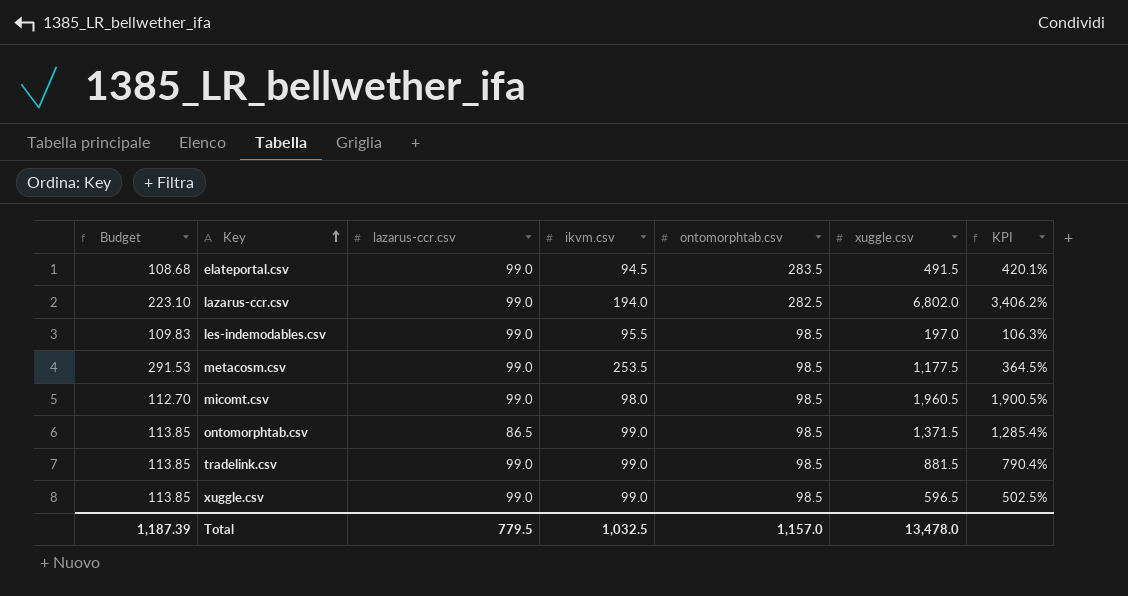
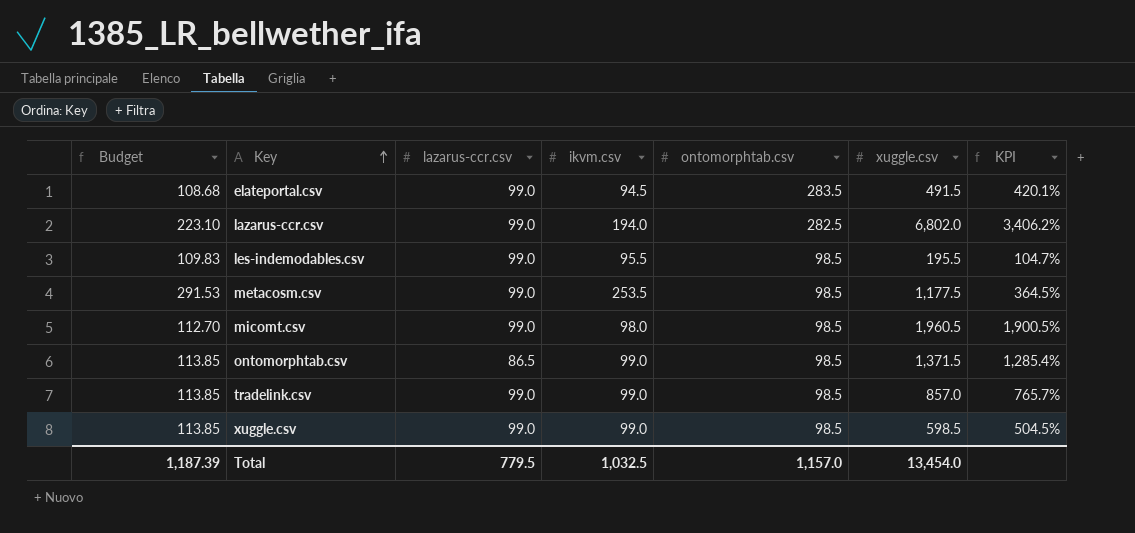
les-indemodables.csv | xuggle.csv: 197.0 -> 195.5
les-indemodables.csv | KPI: 106.3% -> 104.7%
tradelink.csv | xuggle.csv: 881.5 -> 857.0
tradelink.csv | KPI: 790.4% -> 765.7%
xuggle.csv | xuggle.csv: 596.5 -> 598.5
xuggle.csv | KPI: 502.5% -> 504.5%
Total | xuggle.csv: 13,478.0 -> 13,454.0

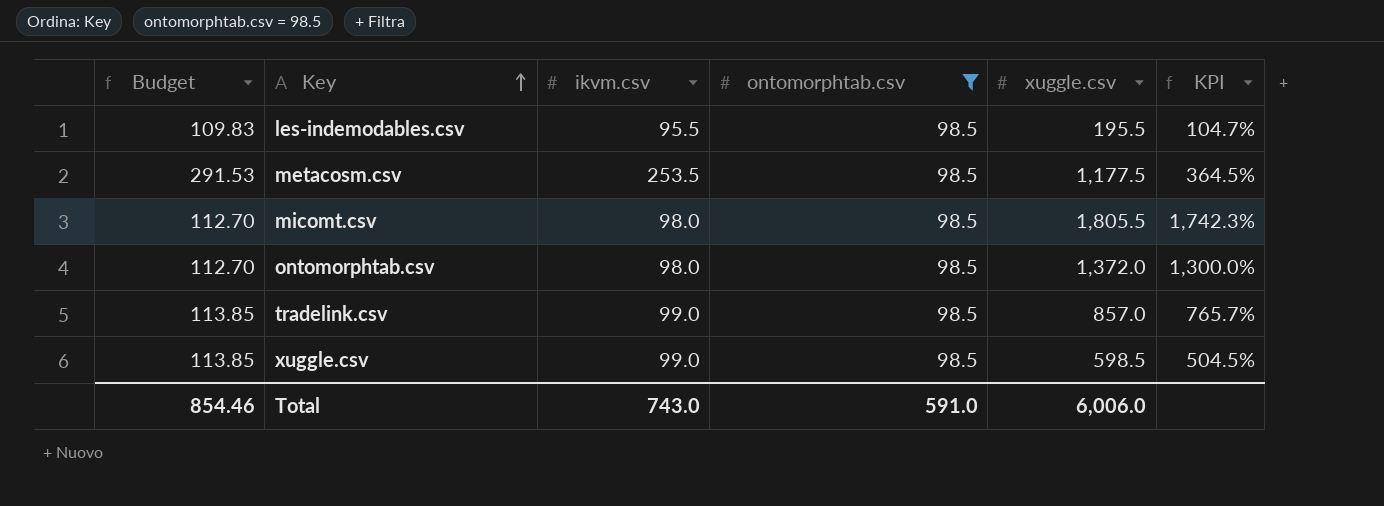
filter: none -> ontomorphtab.csv = 98.5
column lazarus-ccr.csv | position: 3 -> none
micomt.csv | xuggle.csv: 1,960.5 -> 1,805.5
micomt.csv | KPI: 1,900.5% -> 1,742.3%
ontomorphtab.csv | Budget: 113.85 -> 112.70
ontomorphtab.csv | ikvm.csv: 99.0 -> 98.0
ontomorphtab.csv | xuggle.csv: 1,371.5 -> 1,372.0
ontomorphtab.csv | KPI: 1,285.4% -> 1,300.0%
Total | Budget: 1,187.39 -> 854.46
Total | ikvm.csv: 1,032.5 -> 743.0
Total | ontomorphtab.csv: 1,157.0 -> 591.0
Total | xuggle.csv: 13,454.0 -> 6,006.0

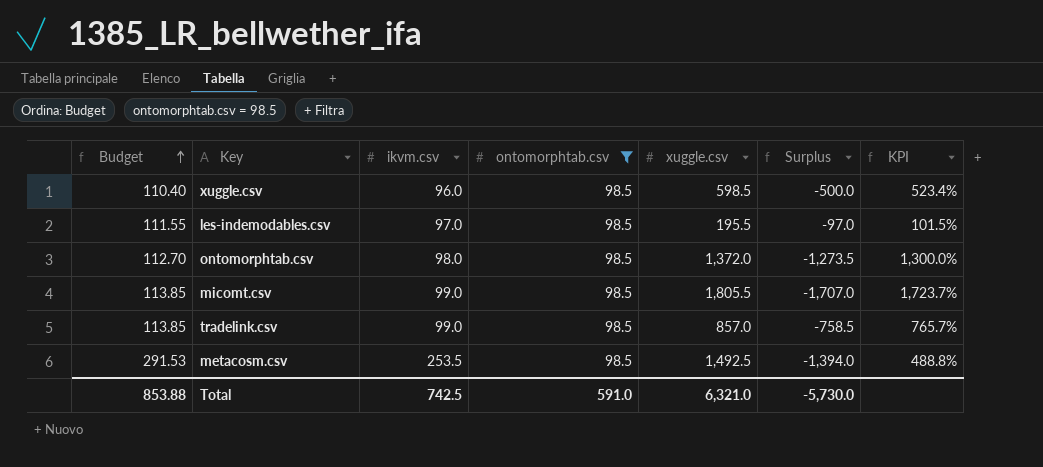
row order: Key ascending -> Budget ascending
column Surplus | formula: none -> [ontomorphtab.csv] - [xuggle.csv]
xuggle.csv | Budget: 113.85 -> 110.40
xuggle.csv | ikvm.csv: 99.0 -> 96.0
xuggle.csv | KPI: 504.5% -> 523.4%
les-indemodables.csv | Budget: 109.83 -> 111.55
les-indemodables.csv | ikvm.csv: 95.5 -> 97.0
les-indemodables.csv | KPI: 104.7% -> 101.5%
micomt.csv | Budget: 112.70 -> 113.85
micomt.csv | ikvm.csv: 98.0 -> 99.0
micomt.csv | KPI: 1,742.3% -> 1,723.7%
metacosm.csv | xuggle.csv: 1,177.5 -> 1,492.5
metacosm.csv | KPI: 364.5% -> 488.8%
Total | Budget: 854.46 -> 853.88
Total | ikvm.csv: 743.0 -> 742.5
Total | xuggle.csv: 6,006.0 -> 6,321.0

